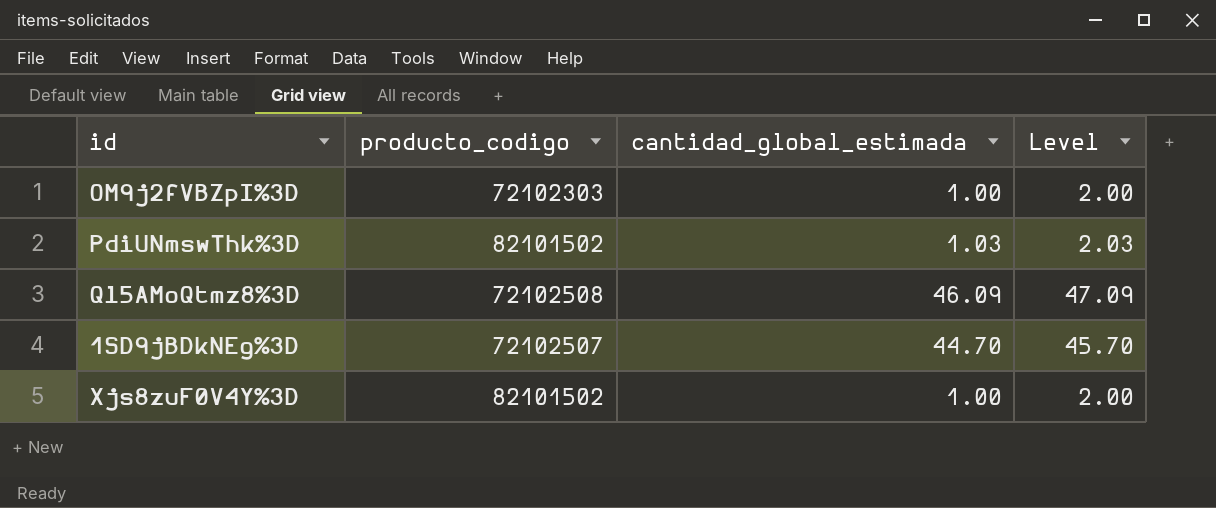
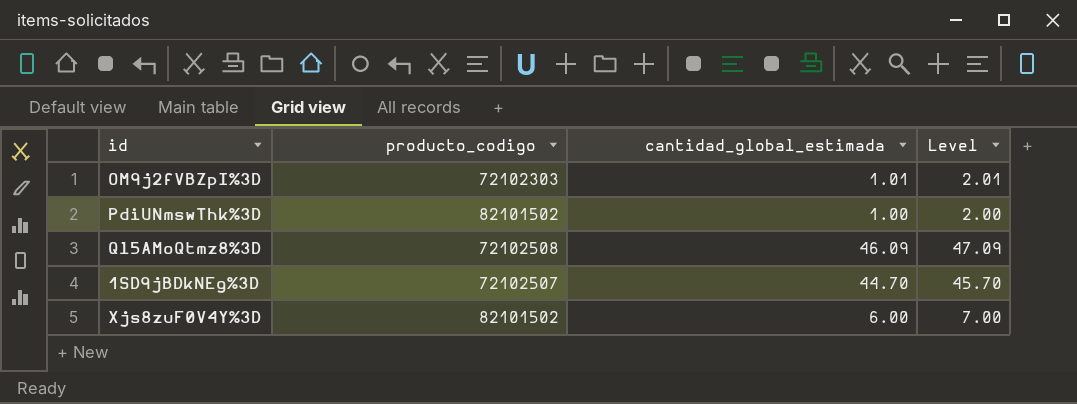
OM9j2fVBZpI%3D | cantidad_global_estimada: 1.00 -> 1.01
OM9j2fVBZpI%3D | Level: 2.00 -> 2.01
PdiUNmswThk%3D | cantidad_global_estimada: 1.03 -> 1.00
PdiUNmswThk%3D | Level: 2.03 -> 2.00
Xjs8zuF0V4Y%3D | cantidad_global_estimada: 1.00 -> 6.00
Xjs8zuF0V4Y%3D | Level: 2.00 -> 7.00

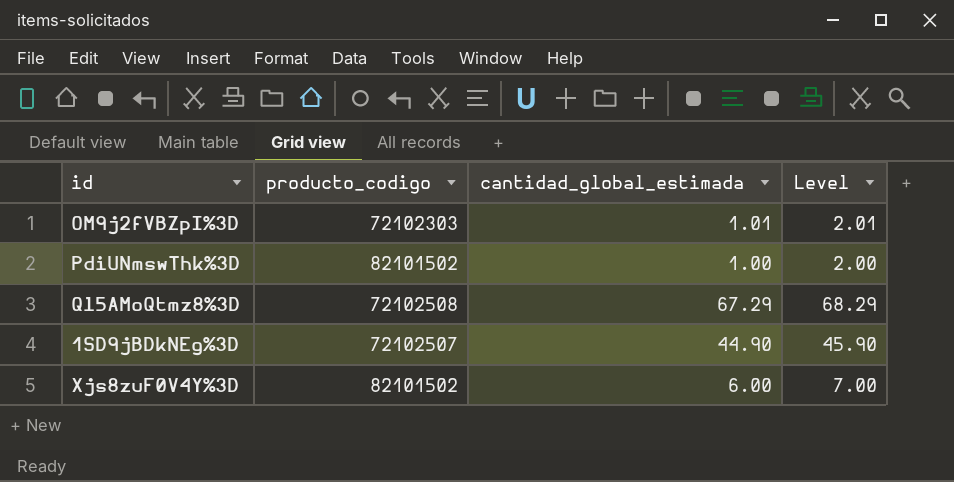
Ql5AMoQtmz8%3D | cantidad_global_estimada: 46.09 -> 67.29
Ql5AMoQtmz8%3D | Level: 47.09 -> 68.29
1SD9jBDkNEg%3D | cantidad_global_estimada: 44.70 -> 44.90
1SD9jBDkNEg%3D | Level: 45.70 -> 45.90

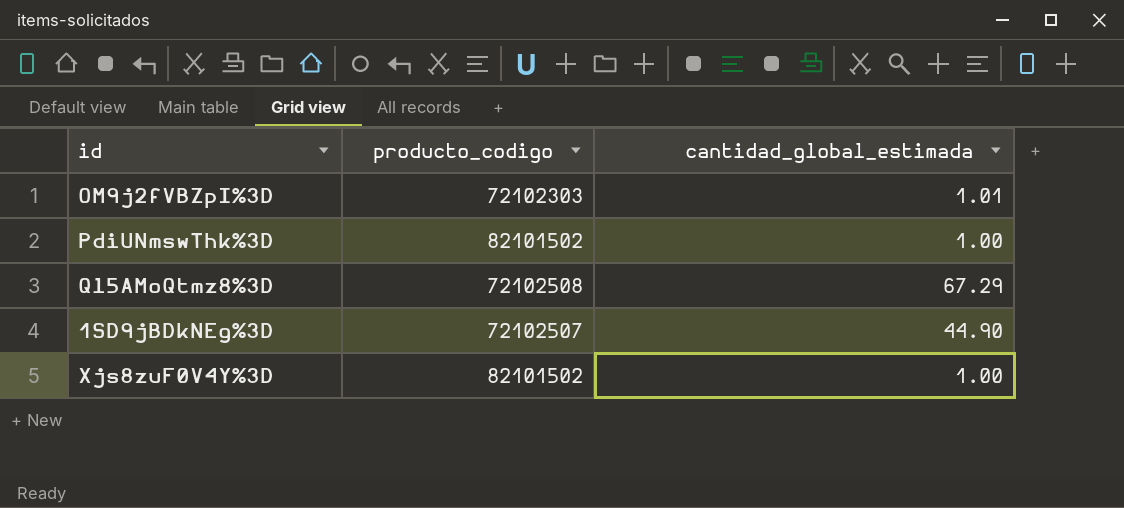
column Level | formula: [cantidad_global_estimada] + 1 -> none
Xjs8zuF0V4Y%3D | cantidad_global_estimada: 6.00 -> 1.00

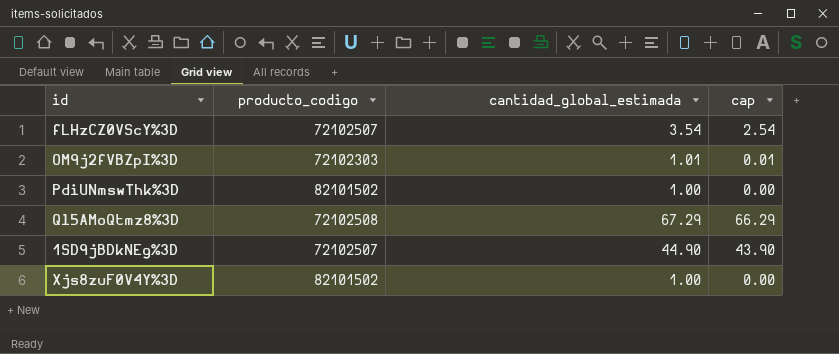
column cap | formula: none -> [cantidad_global_estimada] - 1
row fLHzCZ0VScY%3D: none -> 72102507 | 3.54 | 2.54

